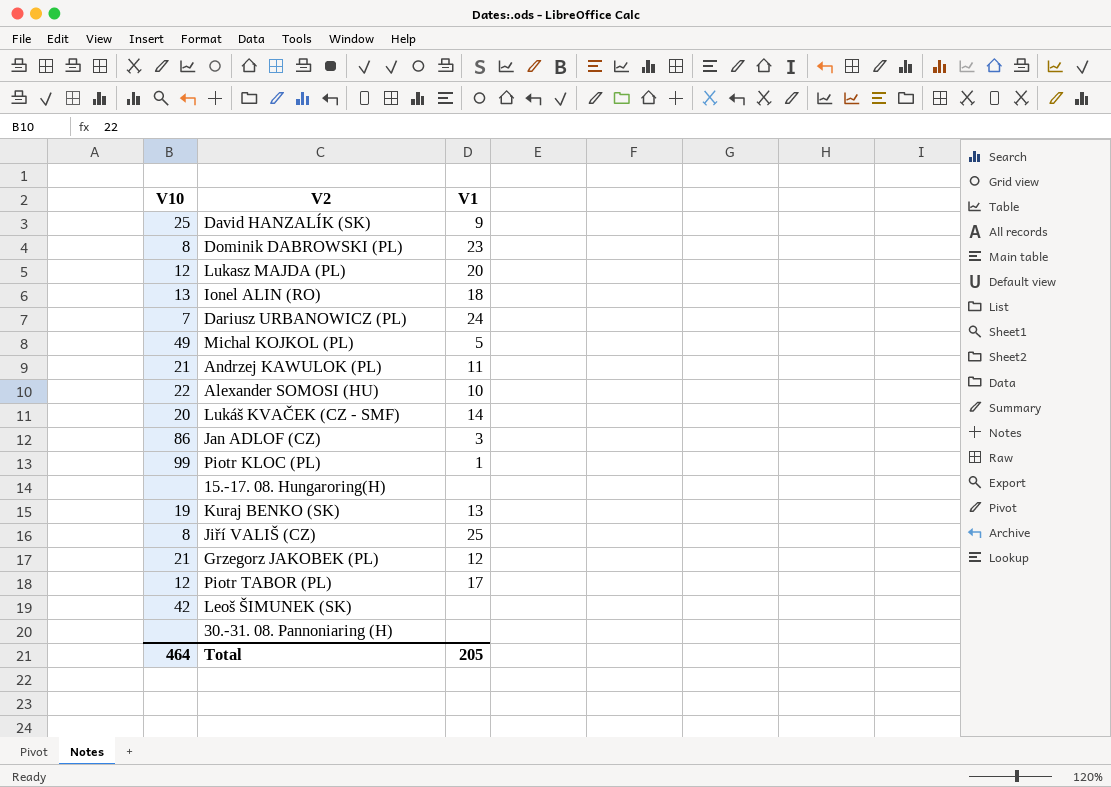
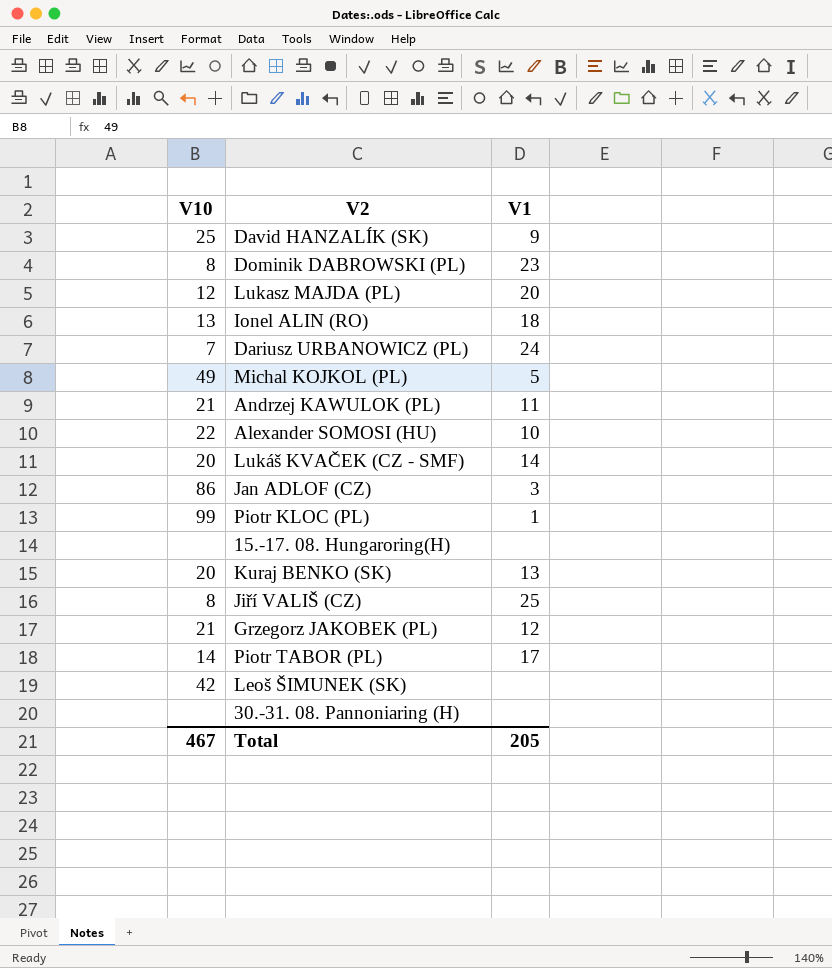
Kuraj BENKO (SK) | V10: 19 -> 20
Piotr TABOR (PL) | V10: 12 -> 14
Total | V10: 464 -> 467

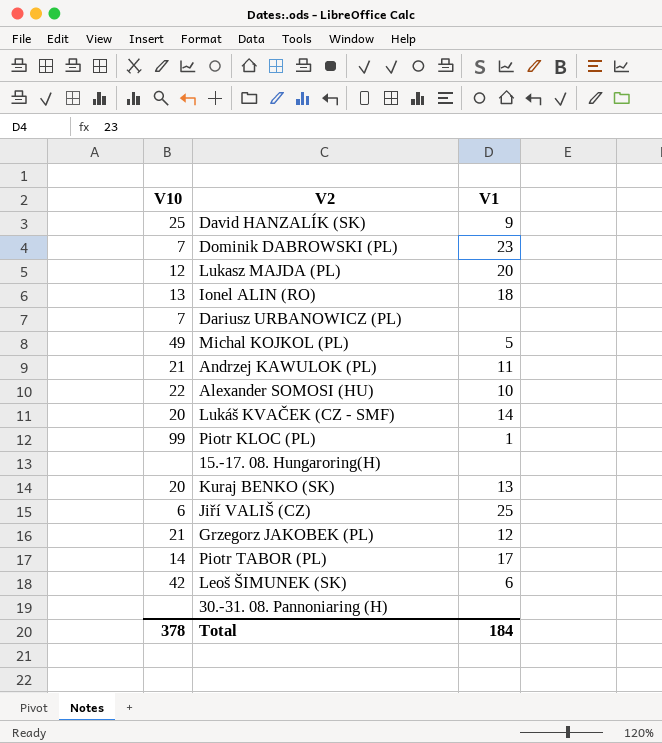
row Jan ADLOF (CZ): 86 | 3 -> none
Dominik DABROWSKI (PL) | V10: 8 -> 7
Dariusz URBANOWICZ (PL) | V1: 24 -> none
Jiří VALIŠ (CZ) | V10: 8 -> 6
Leoš ŠIMUNEK (SK) | V1: none -> 6
Total | V10: 467 -> 378
Total | V1: 205 -> 184

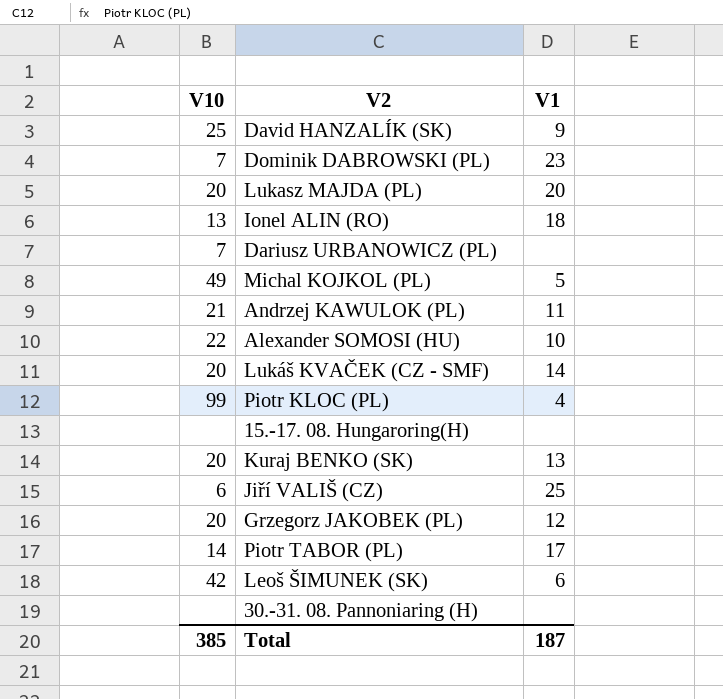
Lukasz MAJDA (PL) | V10: 12 -> 20
Piotr KLOC (PL) | V1: 1 -> 4
Grzegorz JAKOBEK (PL) | V10: 21 -> 20
Total | V10: 378 -> 385
Total | V1: 184 -> 187

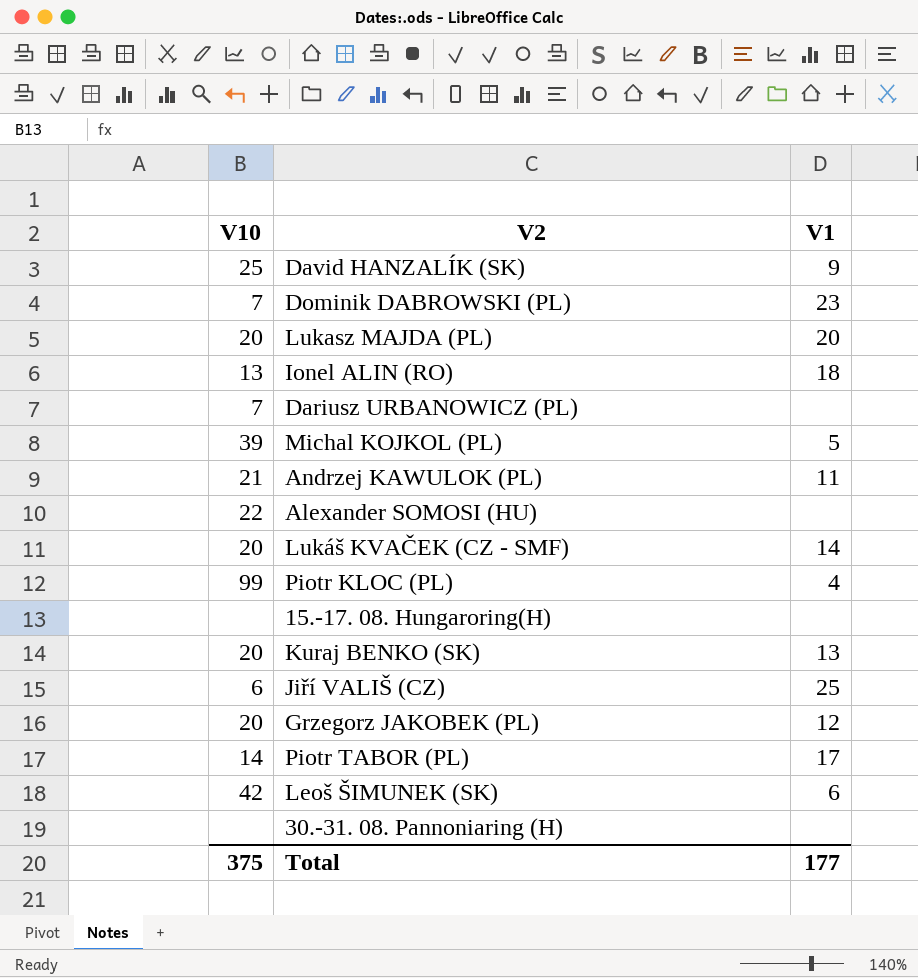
Michal KOJKOL (PL) | V10: 49 -> 39
Alexander SOMOSI (HU) | V1: 10 -> none
Total | V10: 385 -> 375
Total | V1: 187 -> 177

